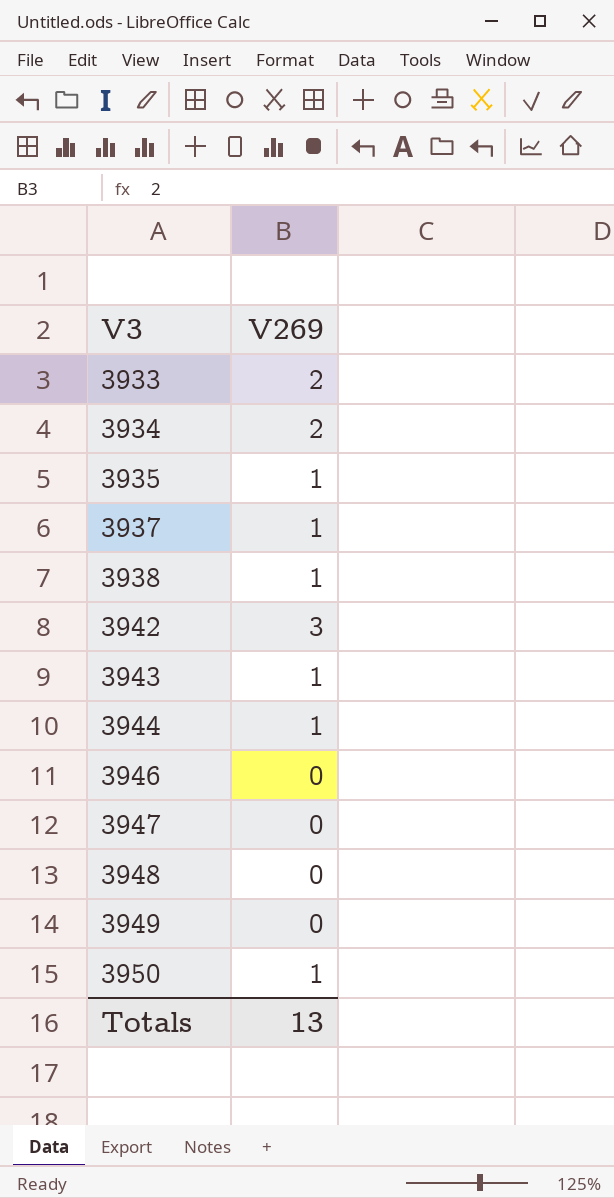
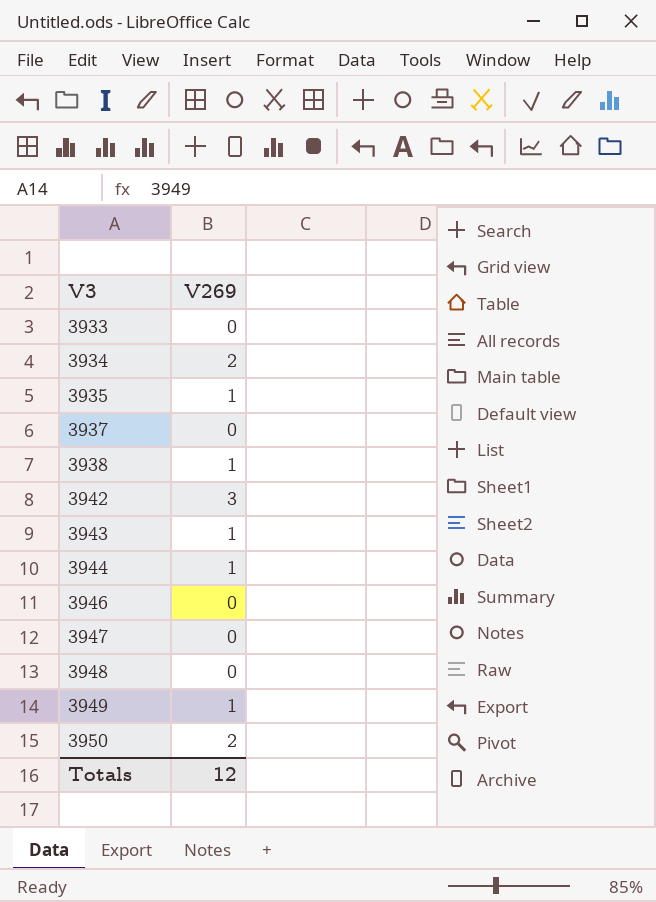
3933 | V269: 2 -> 0
3937 | V269: 1 -> 0
3949 | V269: 0 -> 1
3950 | V269: 1 -> 2
Totals | V269: 13 -> 12

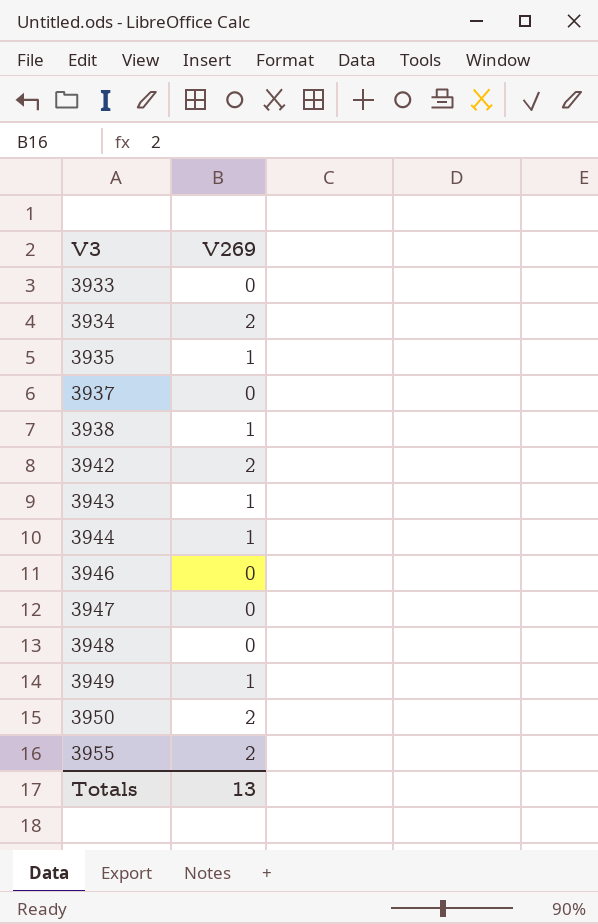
3942 | V269: 3 -> 2
row 3955: none -> 2
Totals | V269: 12 -> 13

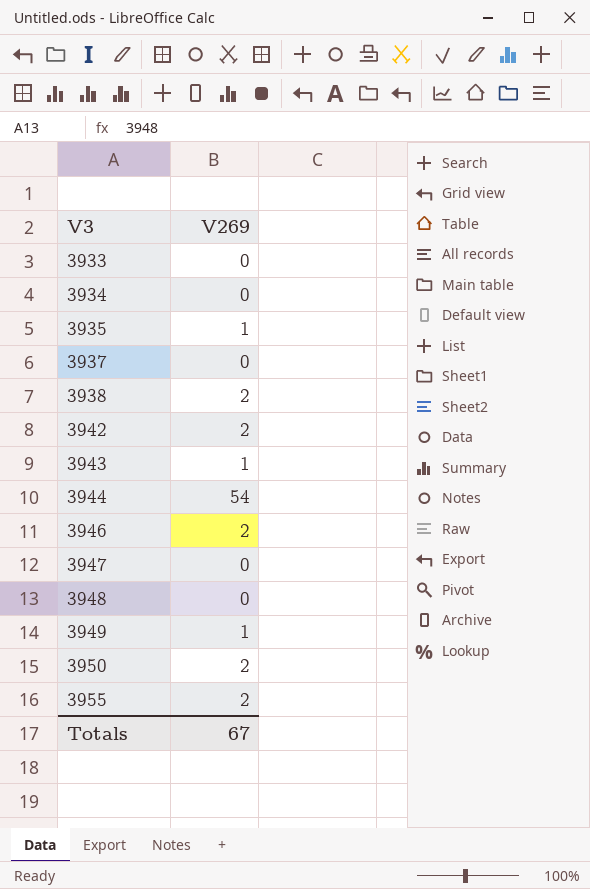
3934 | V269: 2 -> 0
3938 | V269: 1 -> 2
3944 | V269: 1 -> 54
3946 | V269: 0 -> 2
Totals | V269: 13 -> 67

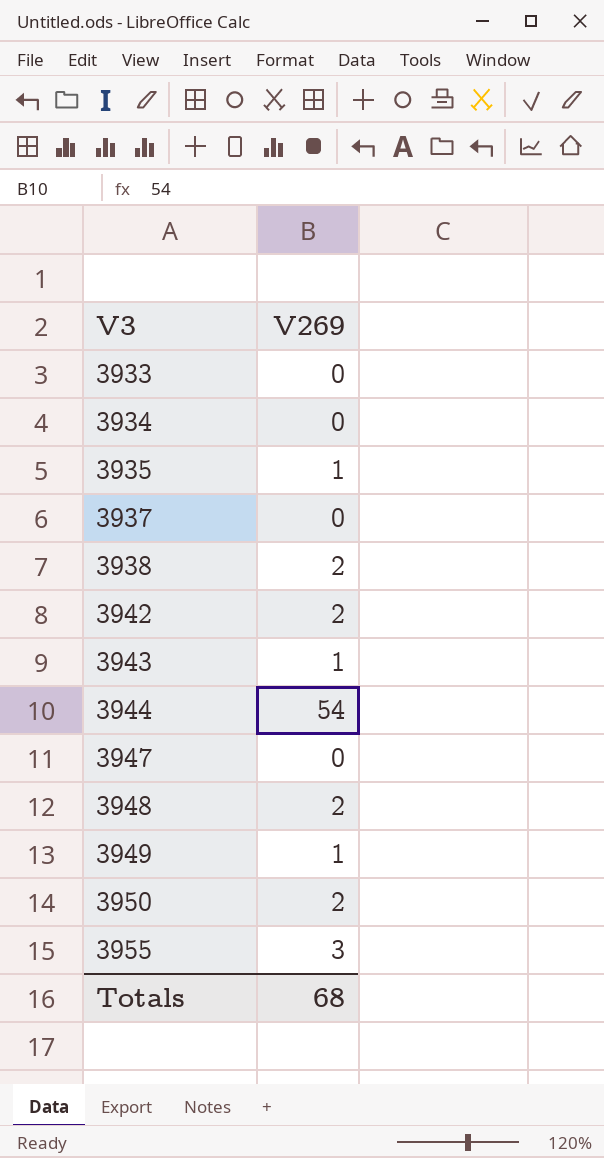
row 3946: 2 -> none
3948 | V269: 0 -> 2
3955 | V269: 2 -> 3
Totals | V269: 67 -> 68

